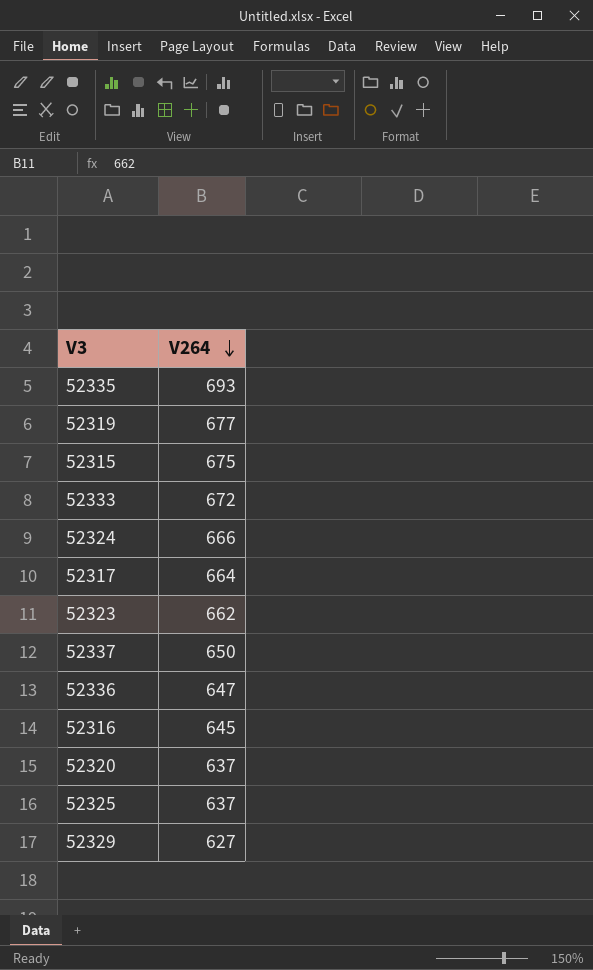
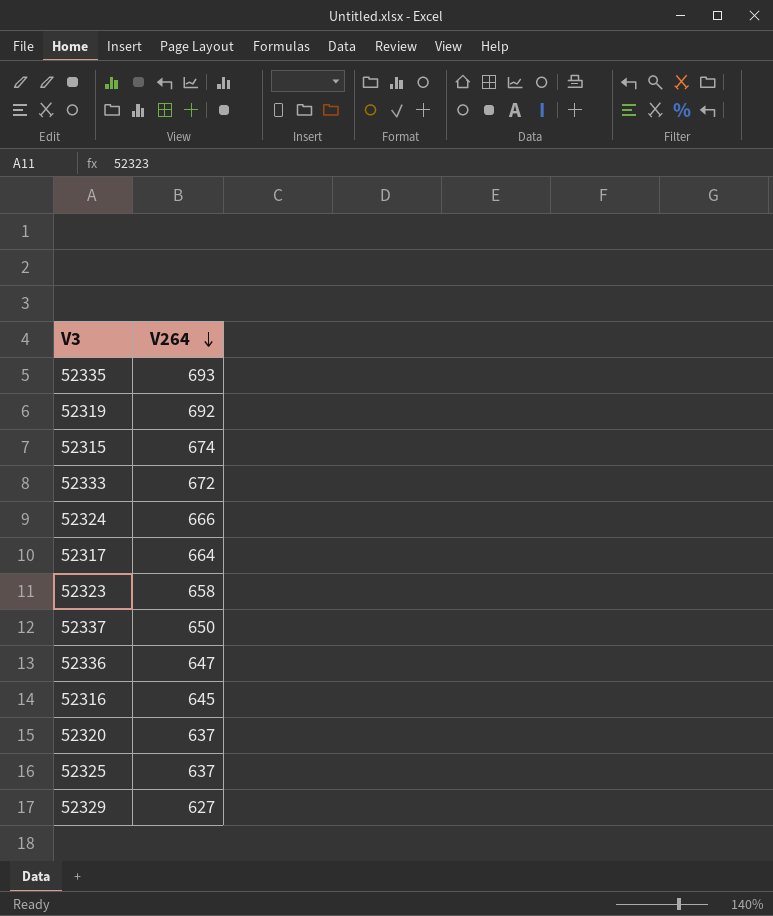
52319 | V264: 677 -> 692
52315 | V264: 675 -> 674
52323 | V264: 662 -> 658

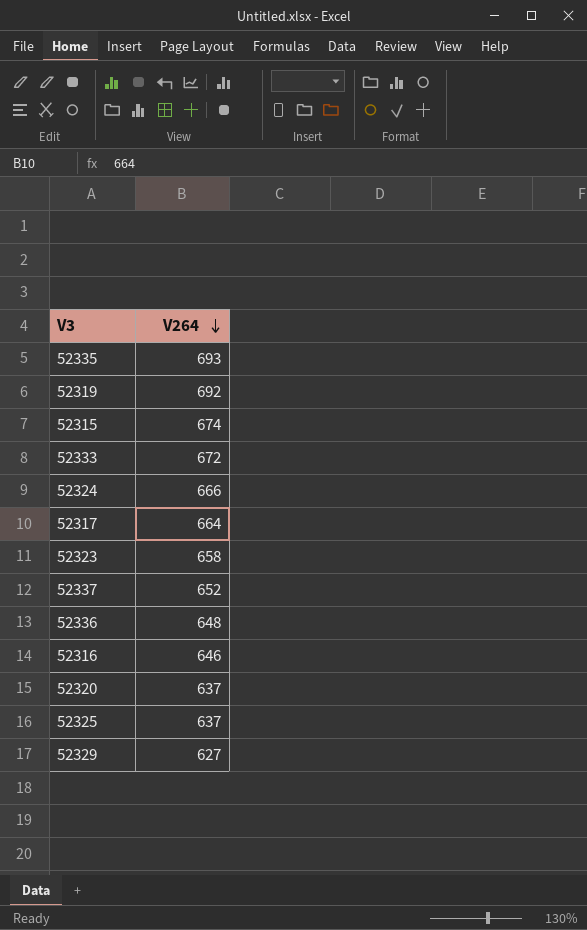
52337 | V264: 650 -> 652
52336 | V264: 647 -> 648
52316 | V264: 645 -> 646

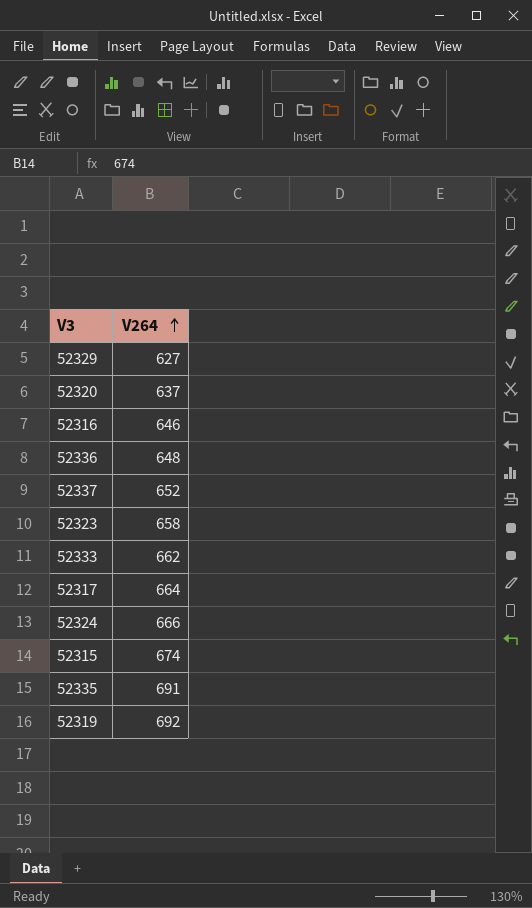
row order: V264 descending -> V264 ascending
row 52325: 637 -> none
52333 | V264: 672 -> 662
52335 | V264: 693 -> 691

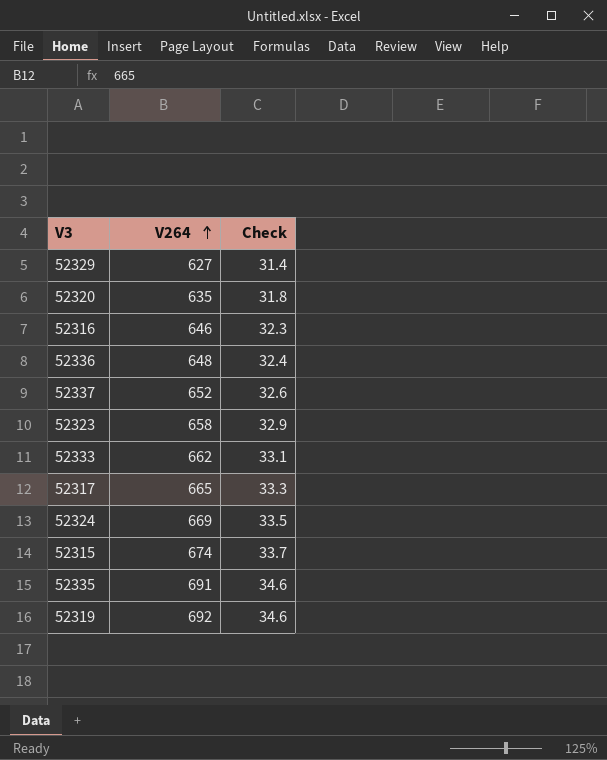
column Check | formula: none -> [V264] * 0.05
52320 | V264: 637 -> 635
52317 | V264: 664 -> 665
52324 | V264: 666 -> 669

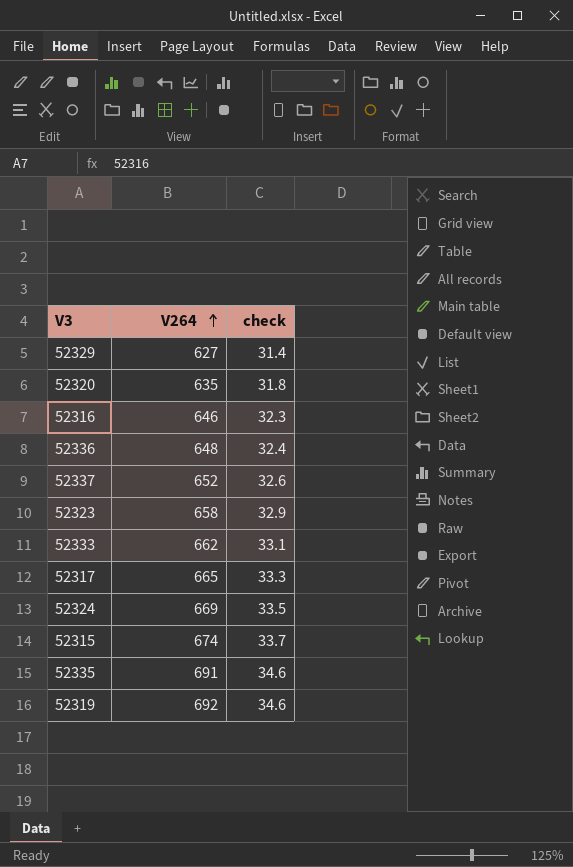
column name: Check -> check

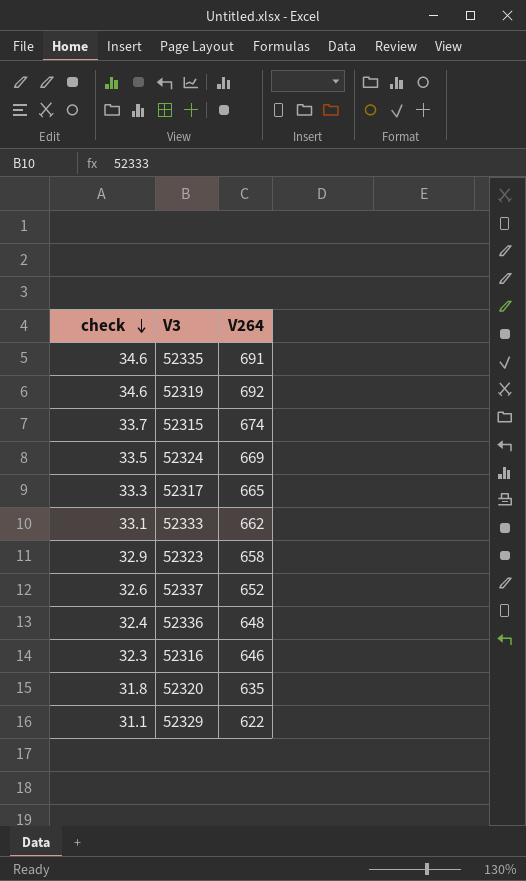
row order: V264 ascending -> check descending
column check | position: 3 -> 1
52329 | check: 31.4 -> 31.1
52329 | V264: 627 -> 622

